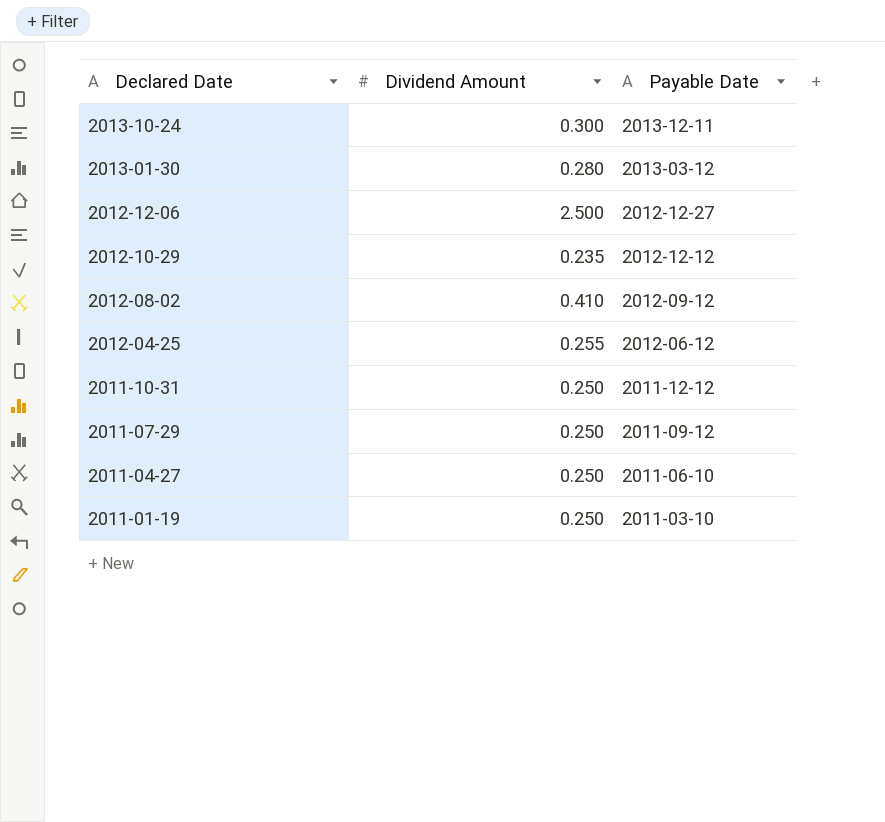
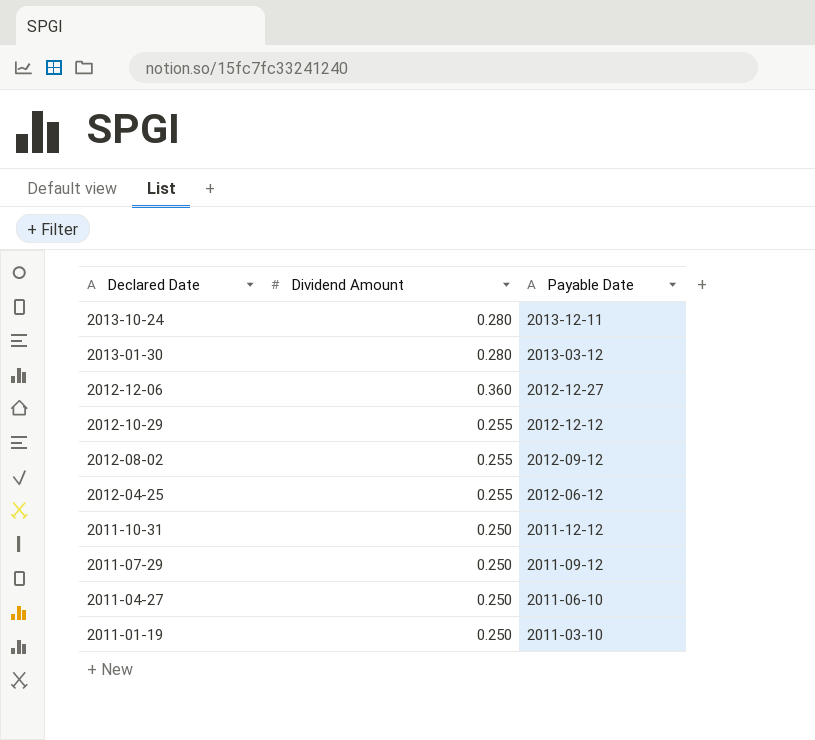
2013-10-24 | Dividend Amount: 0.300 -> 0.280
2012-12-06 | Dividend Amount: 2.500 -> 0.360
2012-10-29 | Dividend Amount: 0.235 -> 0.255
2012-08-02 | Dividend Amount: 0.410 -> 0.255

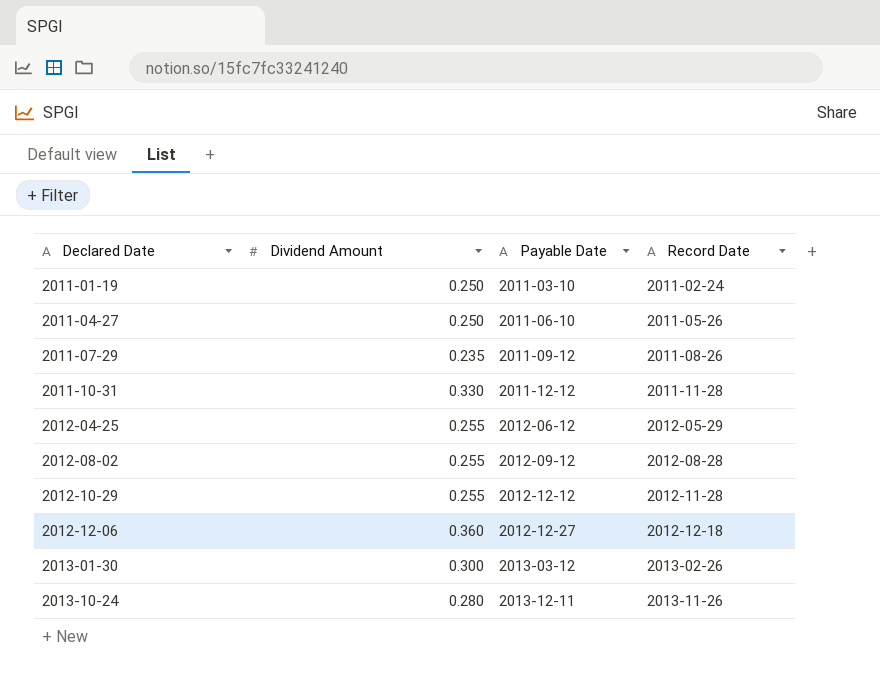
row order: Declared Date descending -> Declared Date ascending
column Record Date | position: none -> 4
2011-07-29 | Dividend Amount: 0.250 -> 0.235
2011-10-31 | Dividend Amount: 0.250 -> 0.330
2013-01-30 | Dividend Amount: 0.280 -> 0.300

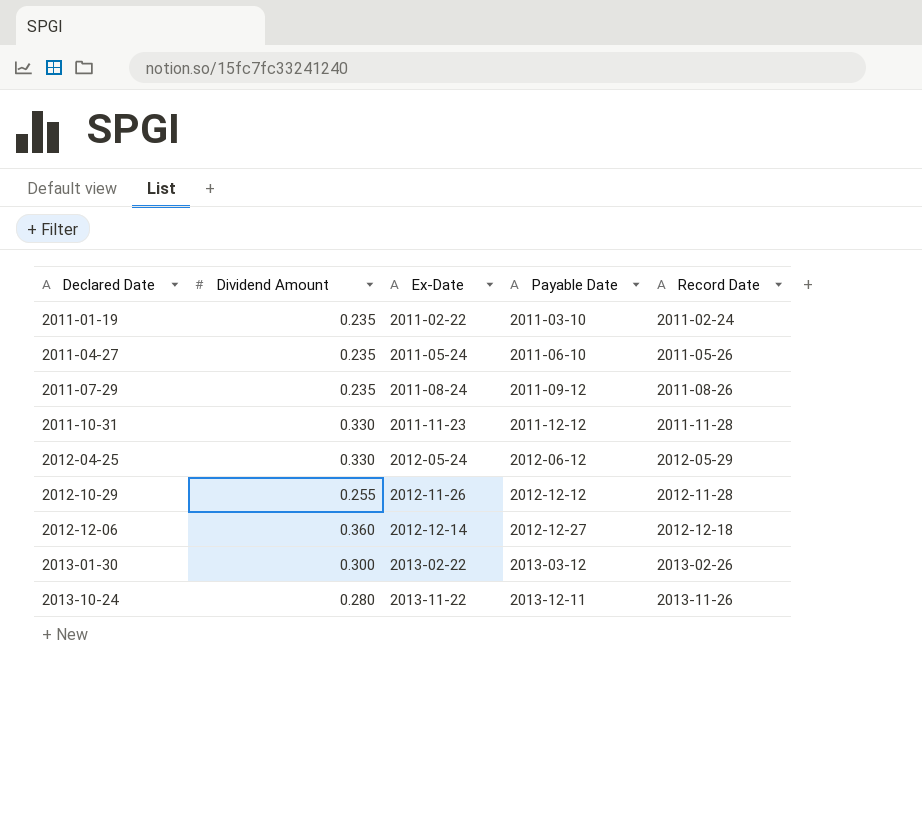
column Ex-Date | position: none -> 3
row 2012-08-02: 0.255 | 2012-09-12 | 2012-08-28 -> none
2011-01-19 | Dividend Amount: 0.250 -> 0.235
2011-04-27 | Dividend Amount: 0.250 -> 0.235
2012-04-25 | Dividend Amount: 0.255 -> 0.330

